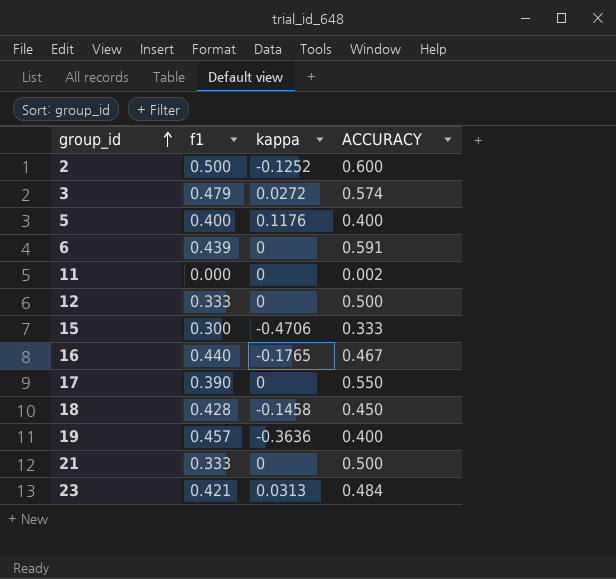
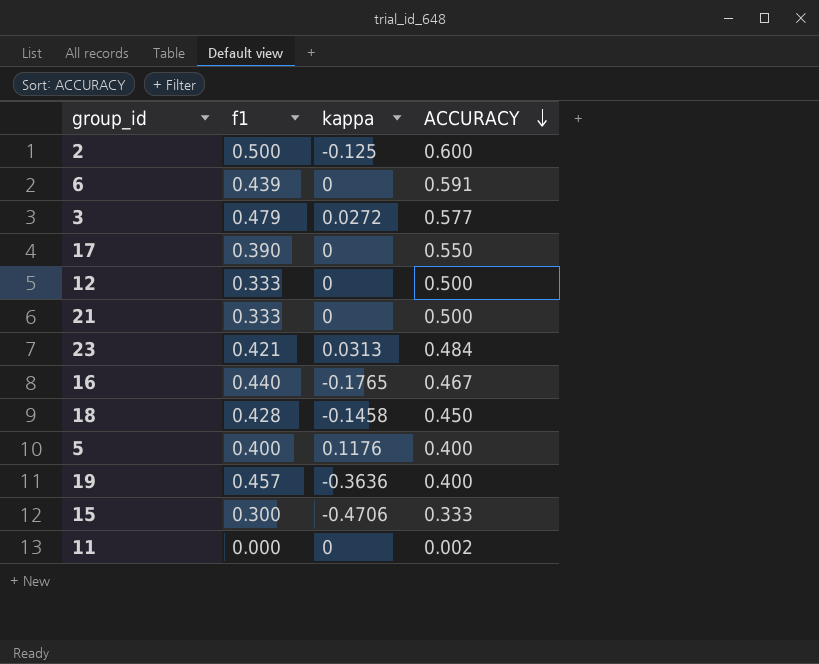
row order: group_id ascending -> ACCURACY descending
2 | kappa: -0.1252 -> -0.125
3 | ACCURACY: 0.574 -> 0.577

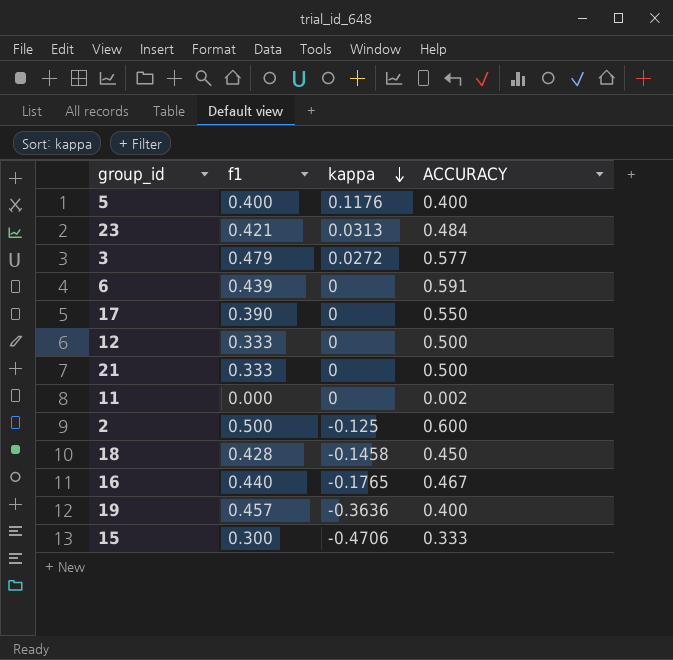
row order: ACCURACY descending -> kappa descending

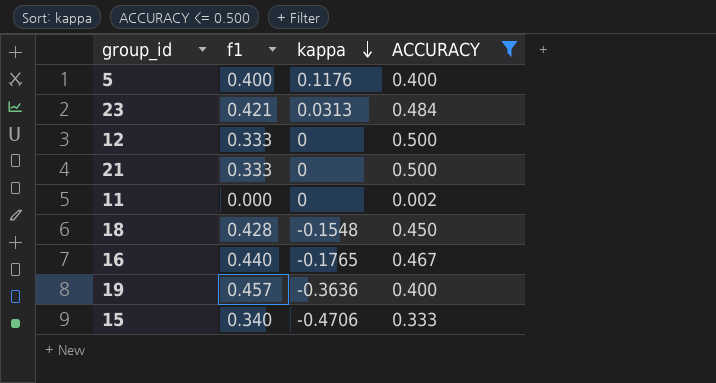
filter: none -> ACCURACY <= 0.500
18 | kappa: -0.1458 -> -0.1548
15 | f1: 0.300 -> 0.340

